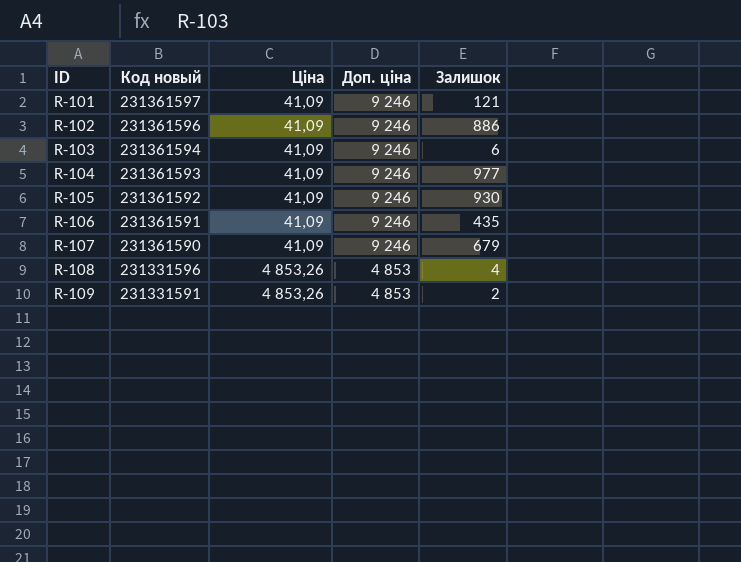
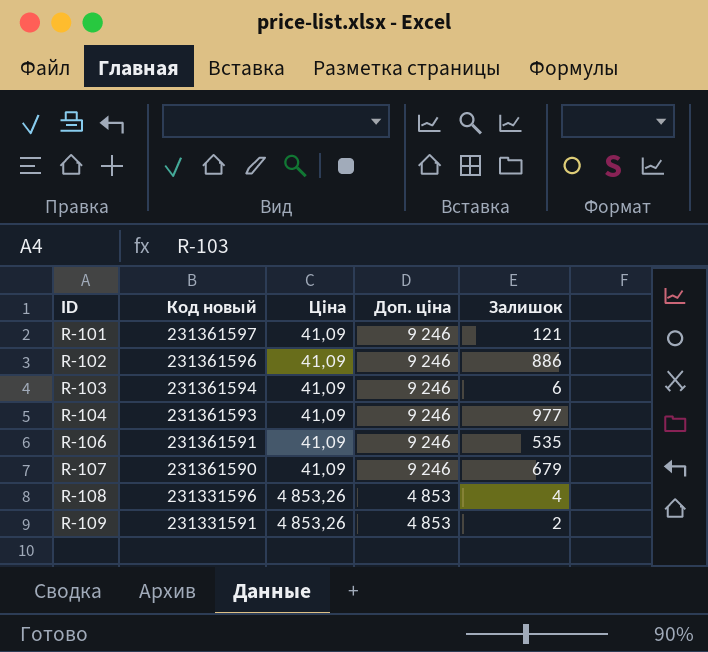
row R-105: 231361592 | 41,09 | 9 246 | 930 -> none
R-106 | Залишок: 435 -> 535

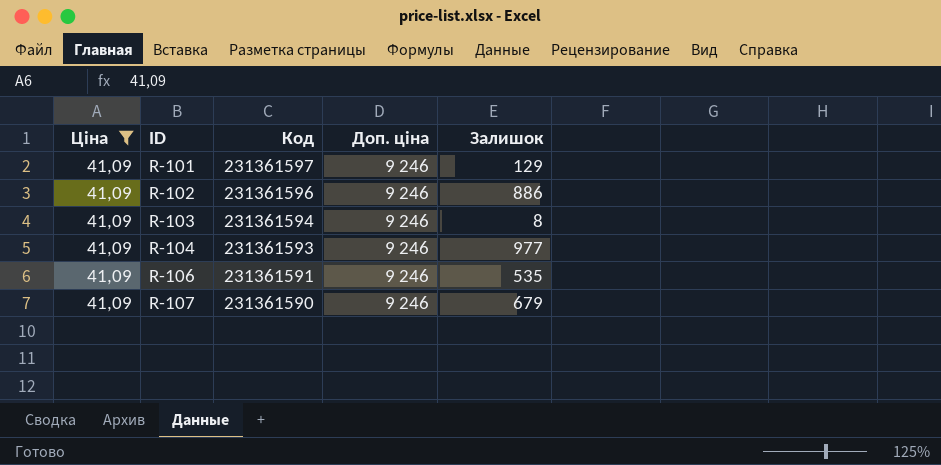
filter: none -> Ціна = 41,09
column Ціна | position: 3 -> 1
column name: Код новый -> Код
R-101 | Залишок: 121 -> 129
R-103 | Залишок: 6 -> 8

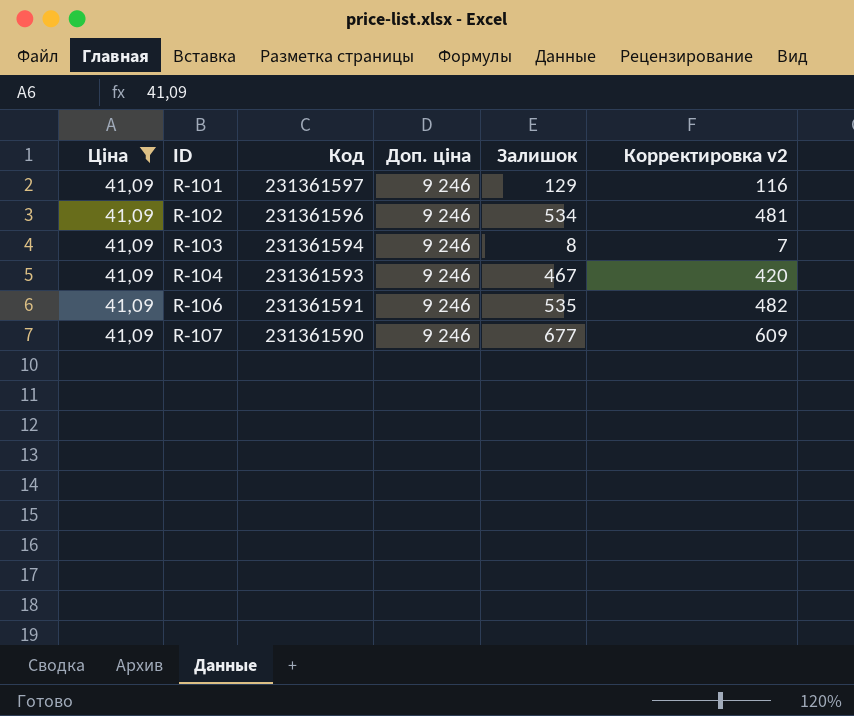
column Корректировка v2 | formula: none -> [Залишок] * 0,9
R-102 | Залишок: 886 -> 534
R-104 | Залишок: 977 -> 467
R-107 | Залишок: 679 -> 677

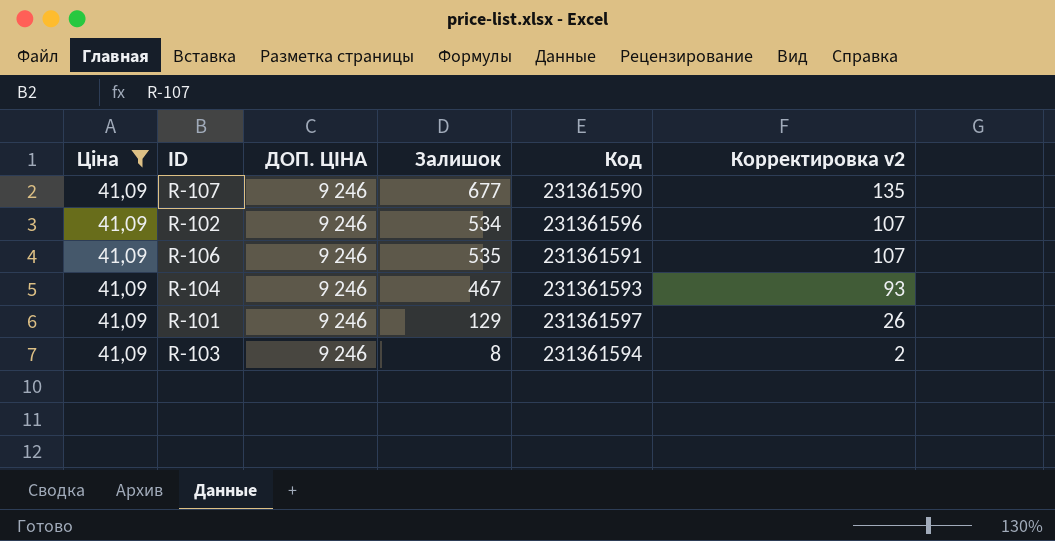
row order: ID ascending -> Корректировка v2 descending
column name: Доп. ціна -> ДОП. ЦІНА
column Код | position: 3 -> 5
column Корректировка v2 | formula: [Залишок] * 0,9 -> [Залишок] * 0,2

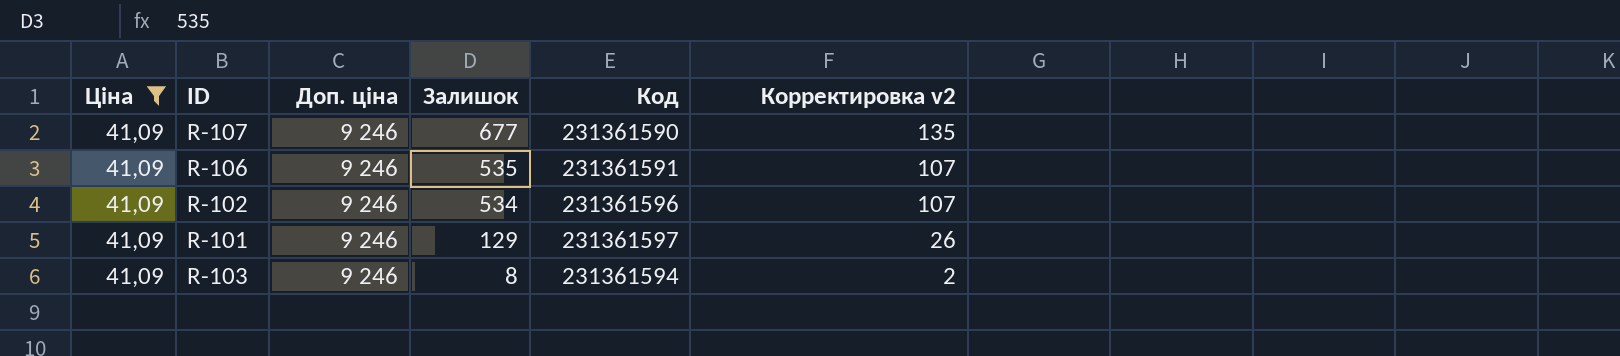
row order: Корректировка v2 descending -> Залишок descending
column name: ДОП. ЦІНА -> Доп. ціна
row R-104: 41,09 | 9 246 | 467 | 231361593 | 93 -> none

